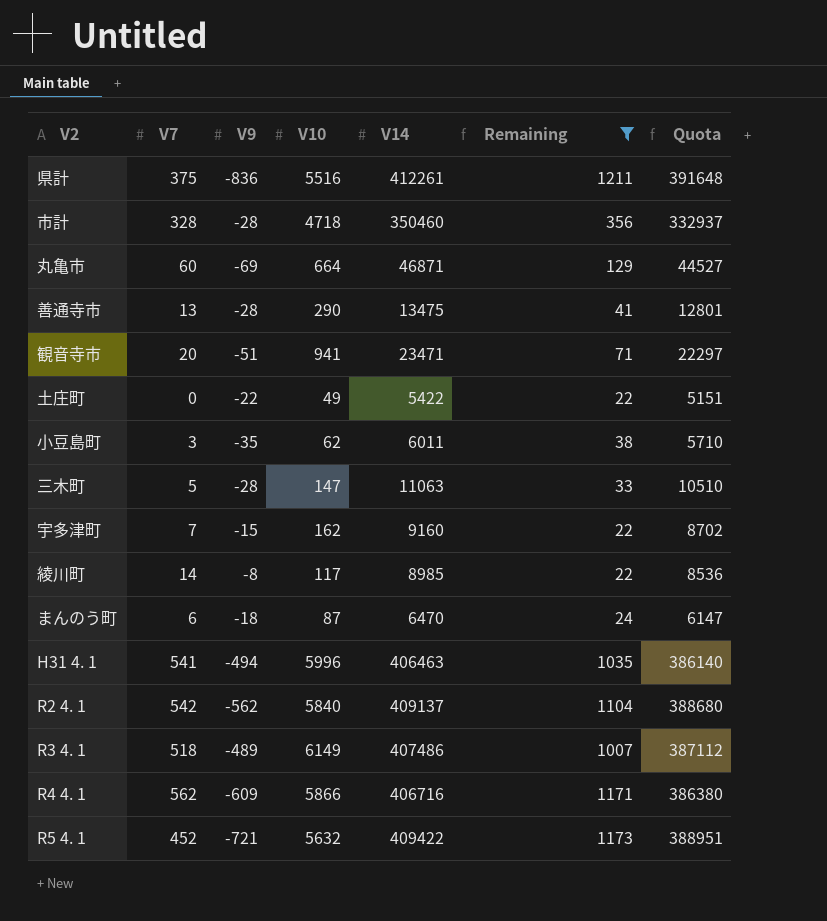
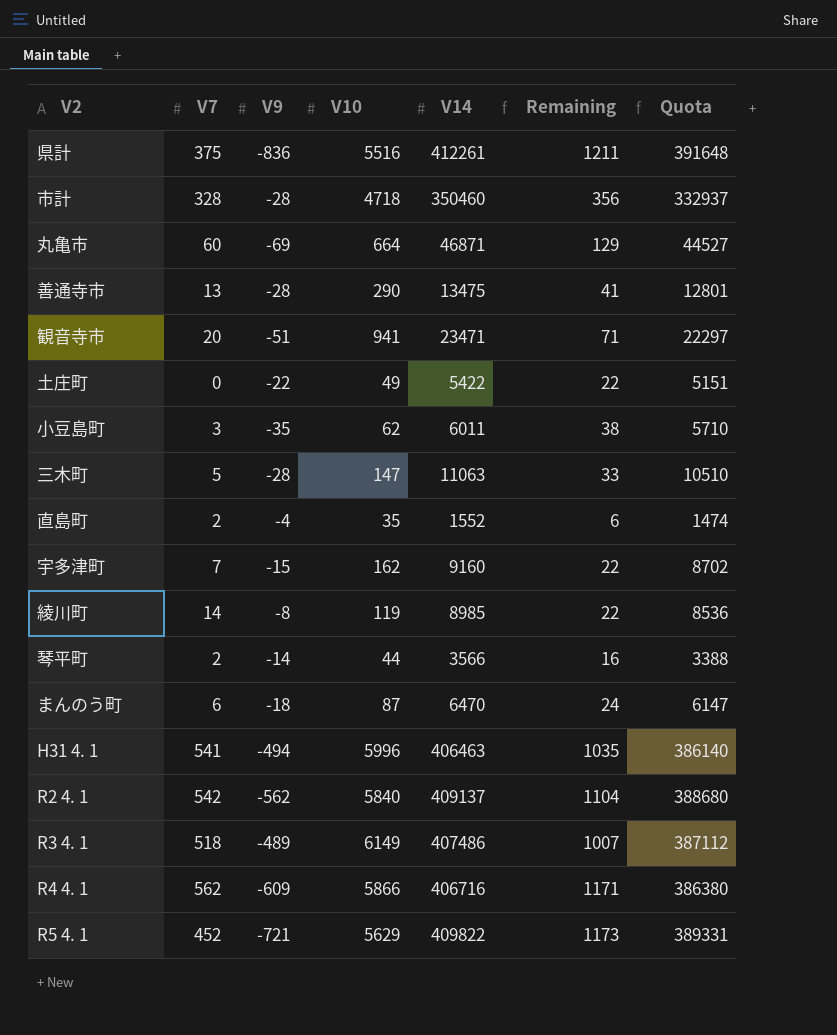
filter: Remaining >= 22 -> none
綾川町 | V10: 117 -> 119
R5 4. 1 | V10: 5632 -> 5629
R5 4. 1 | V14: 409422 -> 409822
R5 4. 1 | Quota: 388951 -> 389331

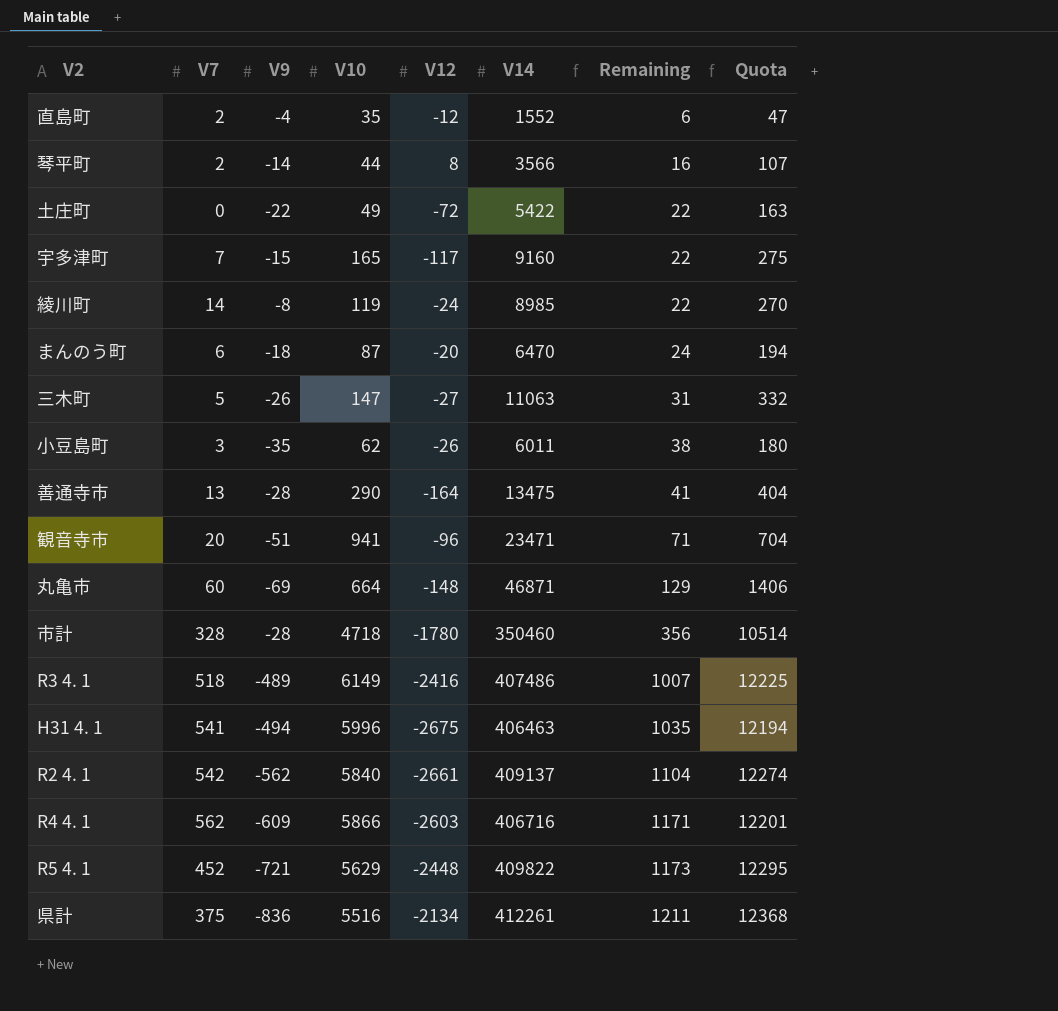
row order: none -> Remaining ascending
column V12 | position: none -> 5
column Quota | formula: [V14] * 0.95 -> [V14] * 0.03
宇多津町 | V10: 162 -> 165
三木町 | V9: -28 -> -26
三木町 | Remaining: 33 -> 31

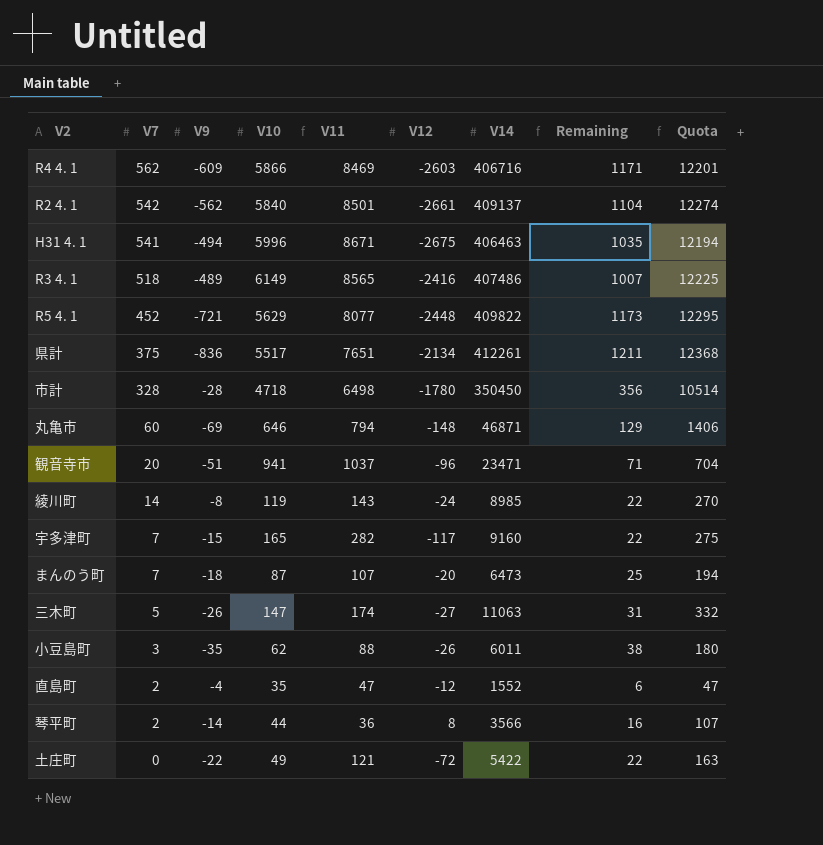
row order: Remaining ascending -> V7 descending
column V11 | formula: none -> [V10] - [V12]
row 善通寺市: 13 | -28 | 290 | -164 | 13475 | 41 | 404 -> none
県計 | V10: 5516 -> 5517
市計 | V14: 350460 -> 350450
丸亀市 | V10: 664 -> 646
まんのう町 | V7: 6 -> 7
まんのう町 | V14: 6470 -> 6473
まんのう町 | Remaining: 24 -> 25

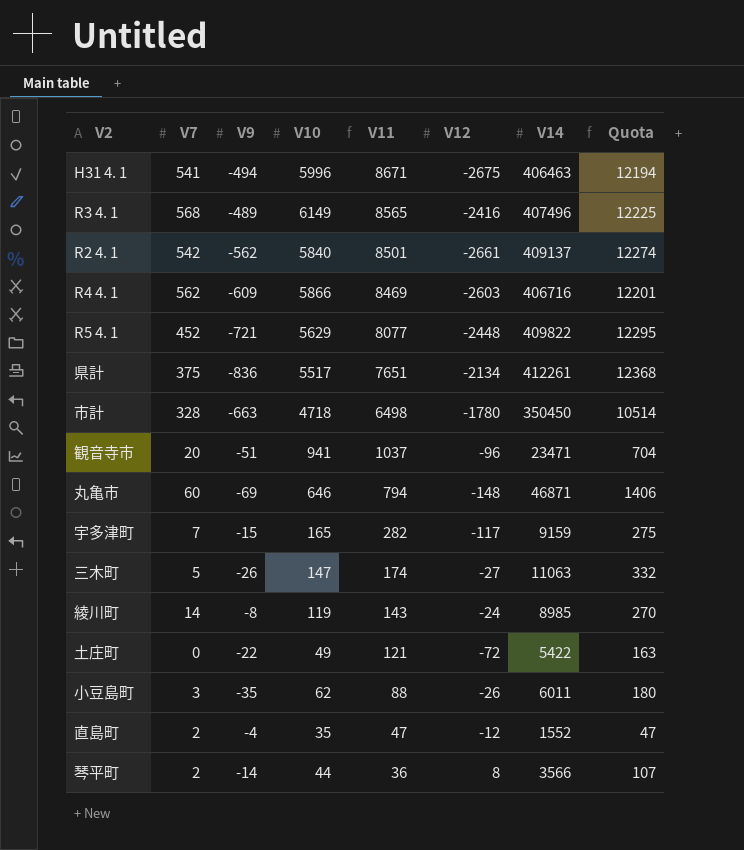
row order: V7 descending -> V11 descending
column Remaining | formula: [V7] - [V9] -> none
row まんのう町: 7 | -18 | 87 | 107 | -20 | 6473 | 25 | 194 -> none
R3 4. 1 | V7: 518 -> 568
R3 4. 1 | V14: 407486 -> 407496
市計 | V9: -28 -> -663
宇多津町 | V14: 9160 -> 9159

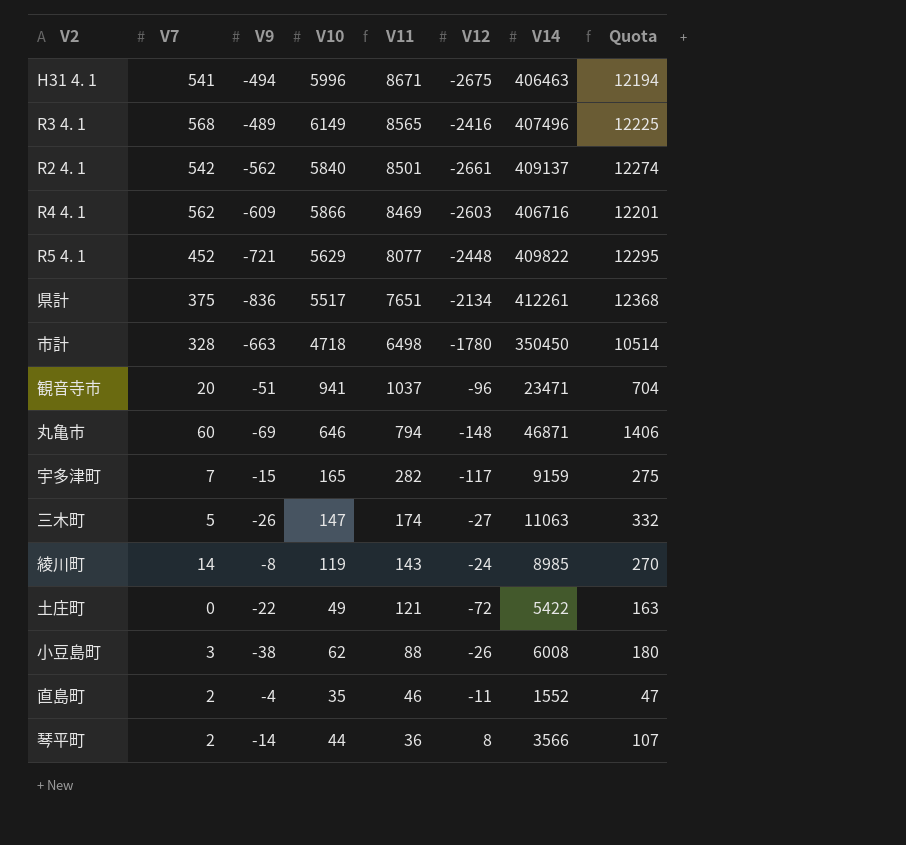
小豆島町 | V9: -35 -> -38
小豆島町 | V14: 6011 -> 6008
直島町 | V11: 47 -> 46
直島町 | V12: -12 -> -11

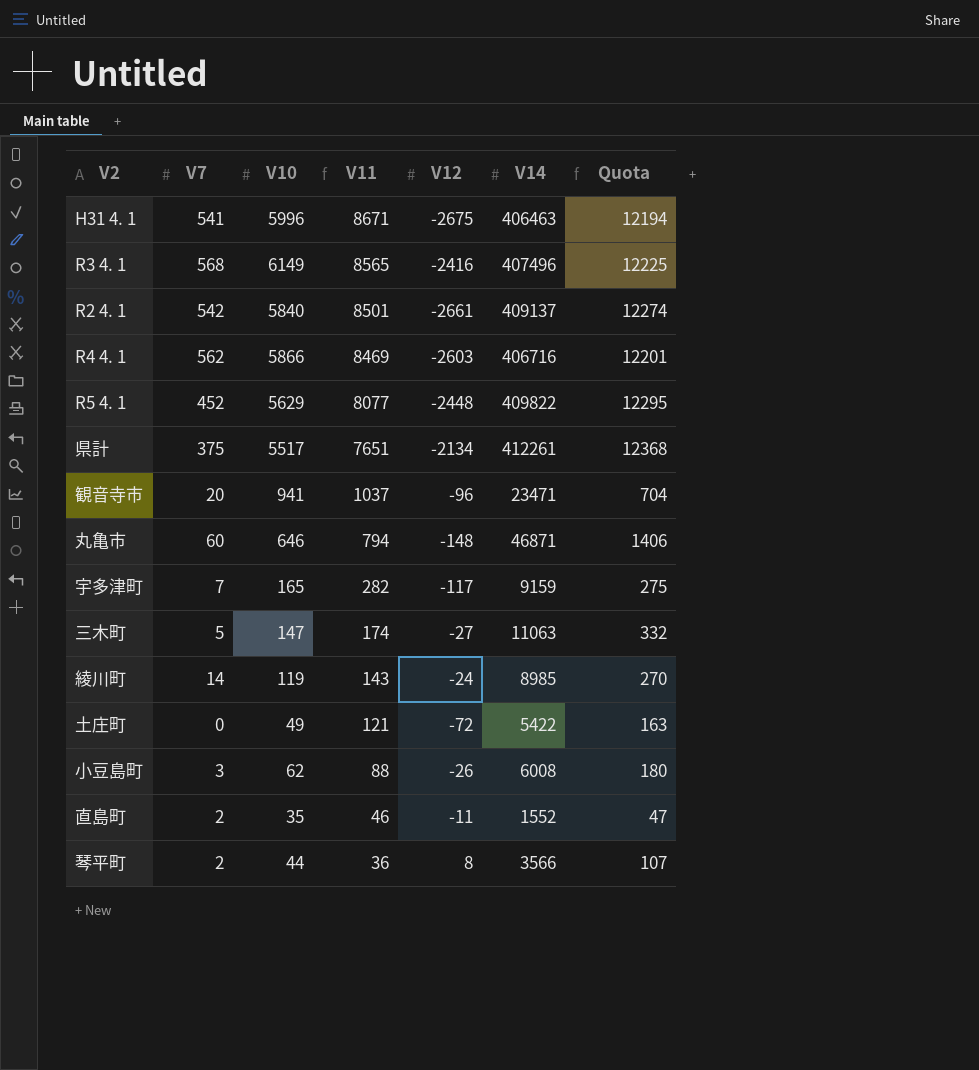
column V9 | position: 3 -> none
row 市計: 328 | -663 | 4718 | 6498 | -1780 | 350450 | 10514 -> none

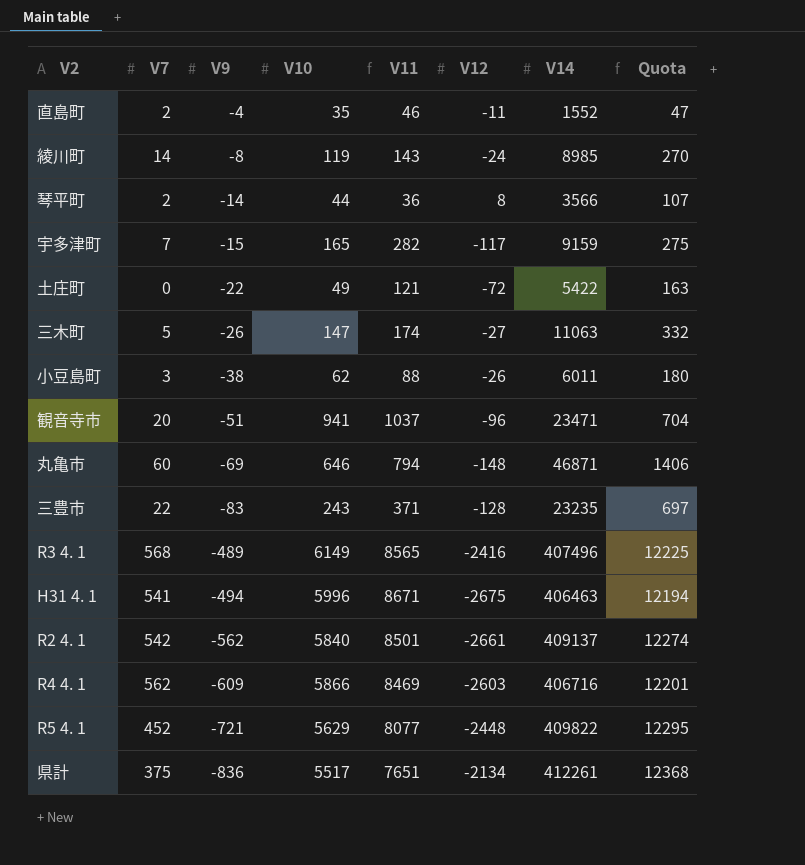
row order: V11 descending -> V9 descending
column V9 | position: none -> 3
小豆島町 | V14: 6008 -> 6011
row 三豊市: none -> 22 | -83 | 243 | 371 | -128 | 23235 | 697

